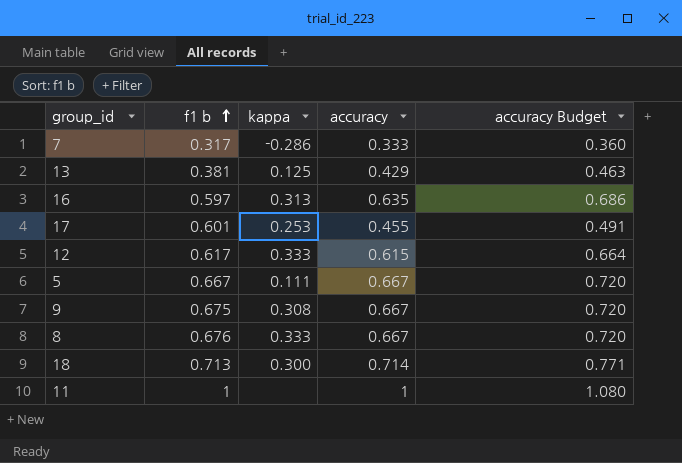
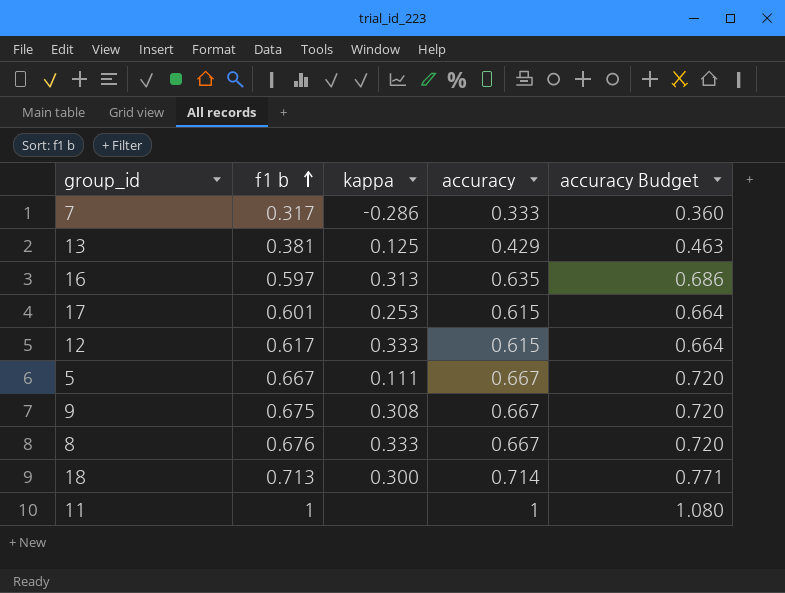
17 | accuracy: 0.455 -> 0.615
17 | accuracy Budget: 0.491 -> 0.664

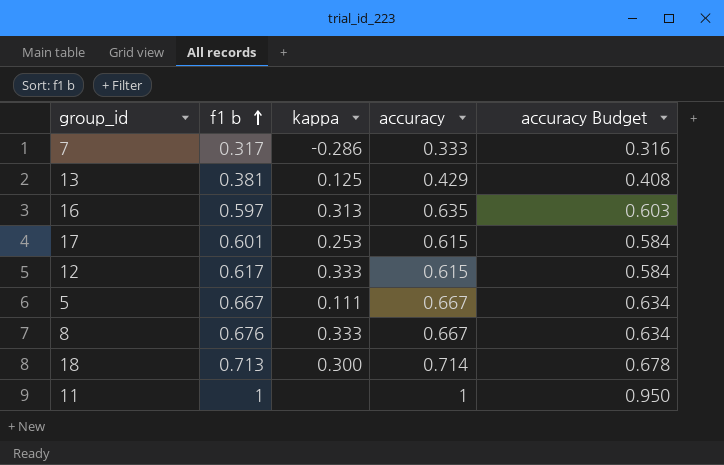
column accuracy Budget | formula: [accuracy] * 1.08 -> [accuracy] * 0.95
row 9: 0.675 | 0.308 | 0.667 | 0.720 -> none

